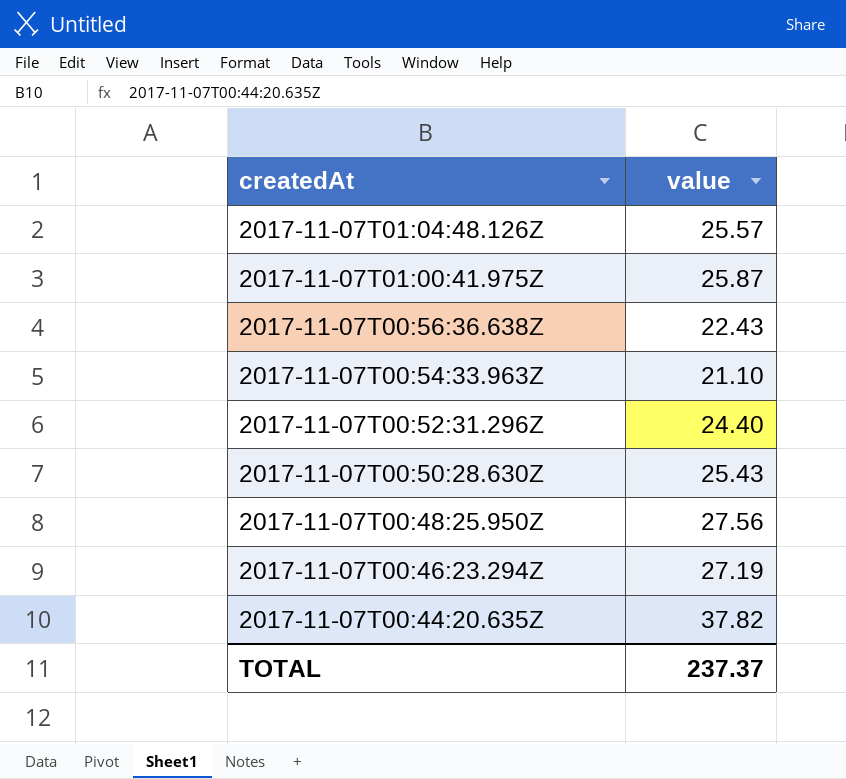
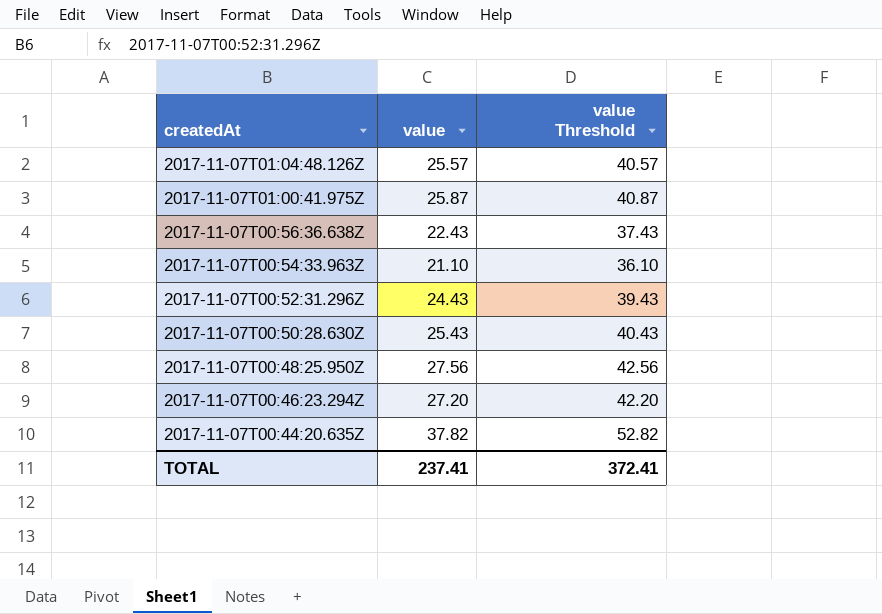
column value Threshold | formula: none -> [value] + 15
2017-11-07T00:52:31.296Z | value: 24.40 -> 24.43
2017-11-07T00:46:23.294Z | value: 27.19 -> 27.20
TOTAL | value: 237.37 -> 237.41

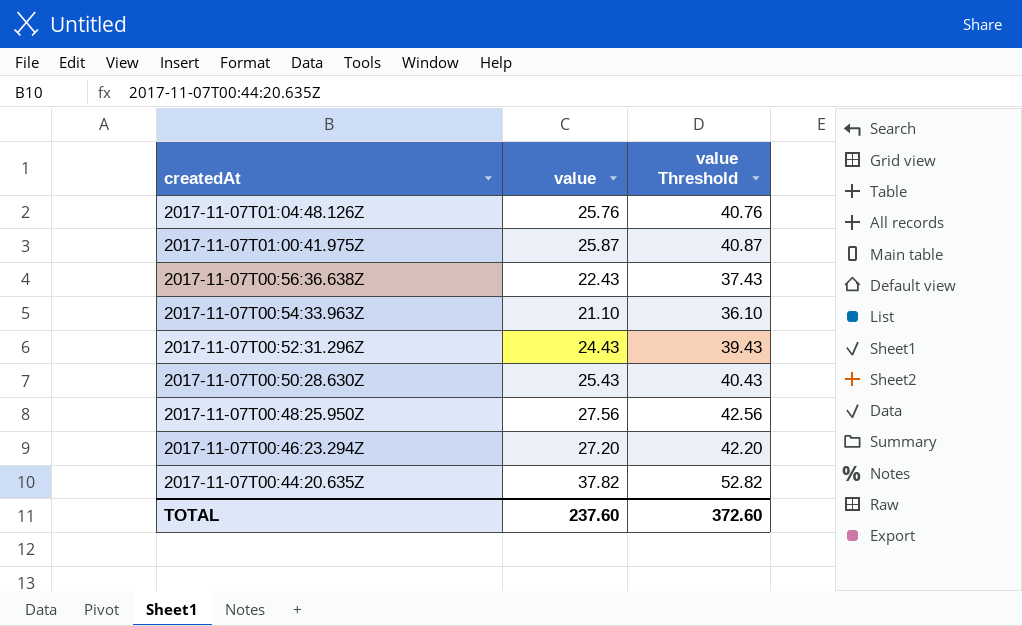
2017-11-07T01:04:48.126Z | value: 25.57 -> 25.76
2017-11-07T01:04:48.126Z | value Threshold: 40.57 -> 40.76
TOTAL | value: 237.41 -> 237.60
TOTAL | value Threshold: 372.41 -> 372.60

